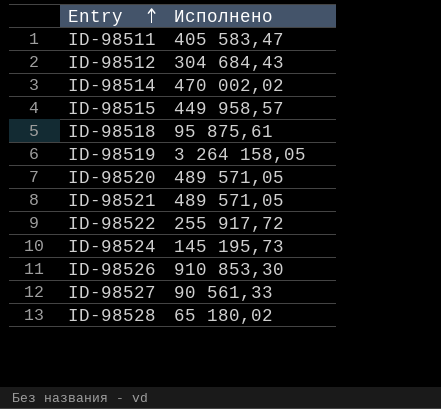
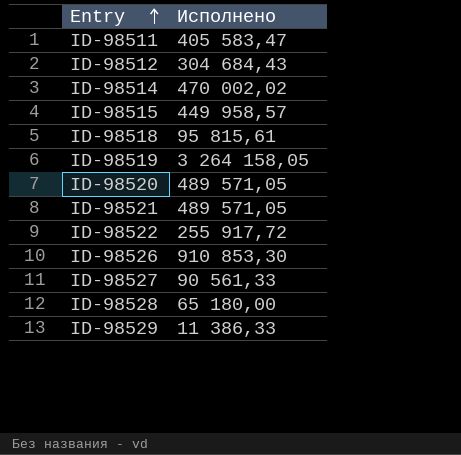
row ID-98524: 145 195,73 -> none
ID-98518 | Исполнено: 95 875,61 -> 95 815,61
ID-98528 | Исполнено: 65 180,02 -> 65 180,00
row ID-98529: none -> 11 386,33

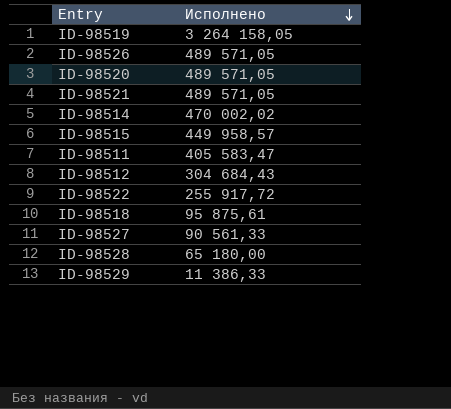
row order: Entry ascending -> Исполнено descending
ID-98526 | Исполнено: 910 853,30 -> 489 571,05
ID-98518 | Исполнено: 95 815,61 -> 95 875,61

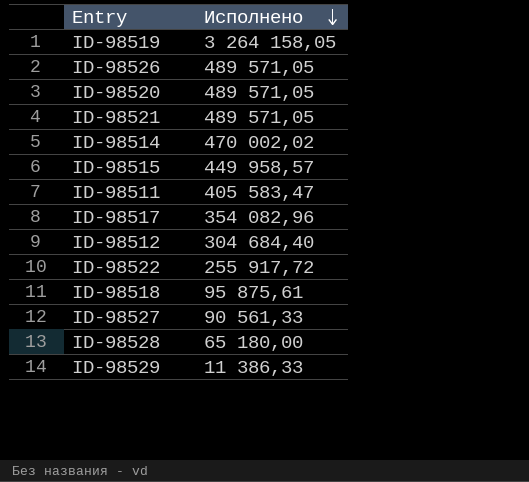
row ID-98517: none -> 354 082,96
ID-98512 | Исполнено: 304 684,43 -> 304 684,40

